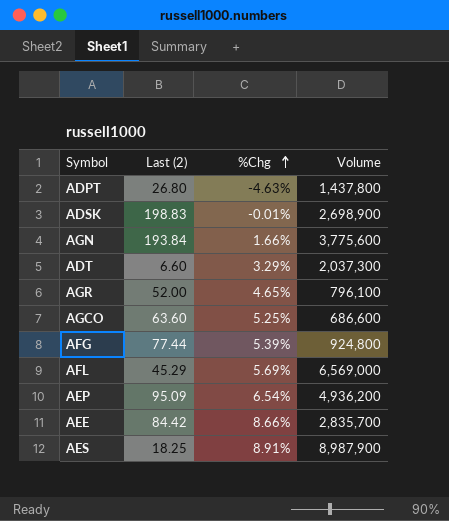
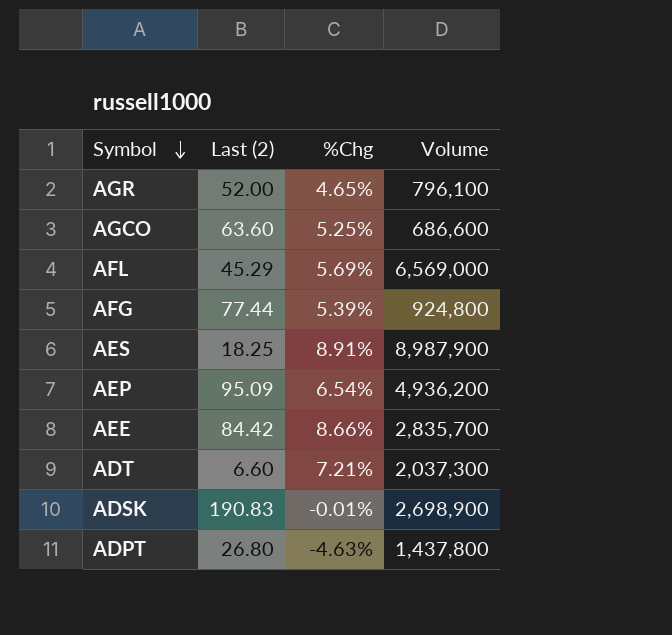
row order: %Chg ascending -> Symbol descending
row AGN: 193.84 | 1.66% | 3,775,600 -> none
ADT | %Chg: 3.29% -> 7.21%
ADSK | Last (2): 198.83 -> 190.83

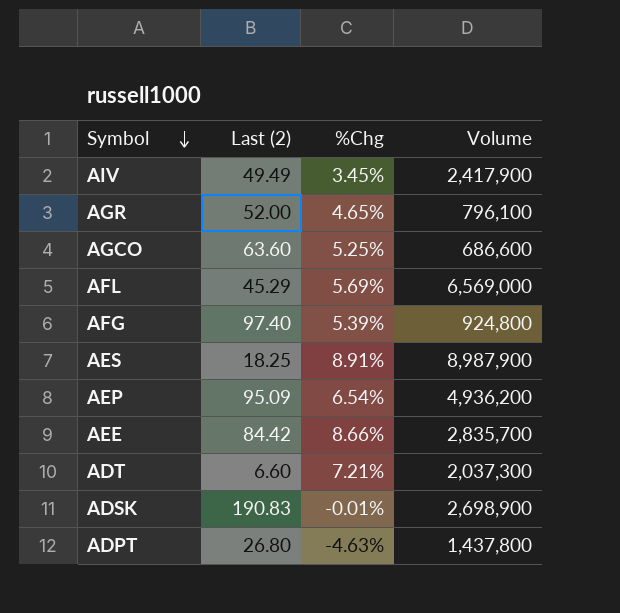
row AIV: none -> 49.49 | 3.45% | 2,417,900
AFG | Last (2): 77.44 -> 97.40

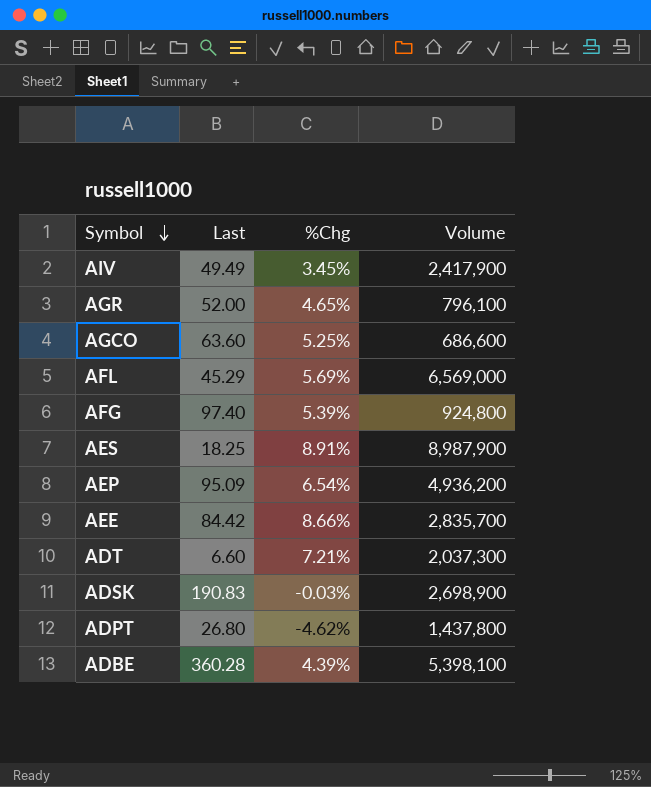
column name: Last (2) -> Last
ADSK | %Chg: -0.01% -> -0.03%
ADPT | %Chg: -4.63% -> -4.62%
row ADBE: none -> 360.28 | 4.39% | 5,398,100

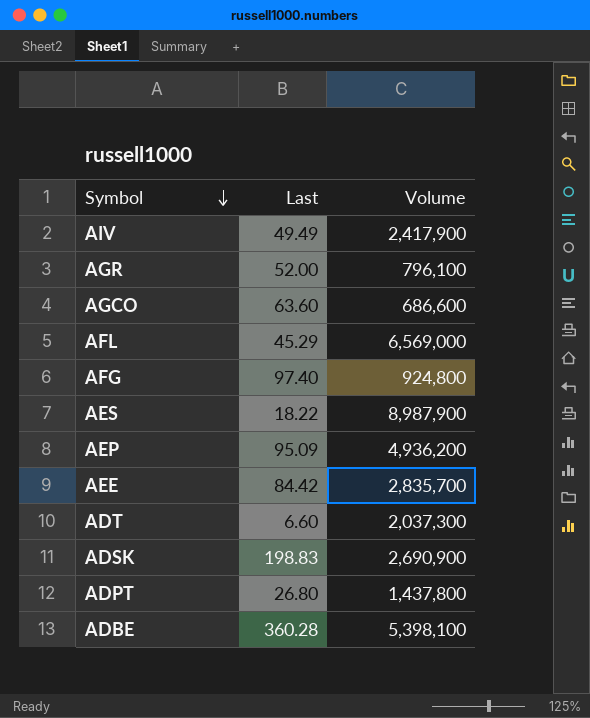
column %Chg | position: 3 -> none
AES | Last: 18.25 -> 18.22
ADSK | Last: 190.83 -> 198.83
ADSK | Volume: 2,698,900 -> 2,690,900

